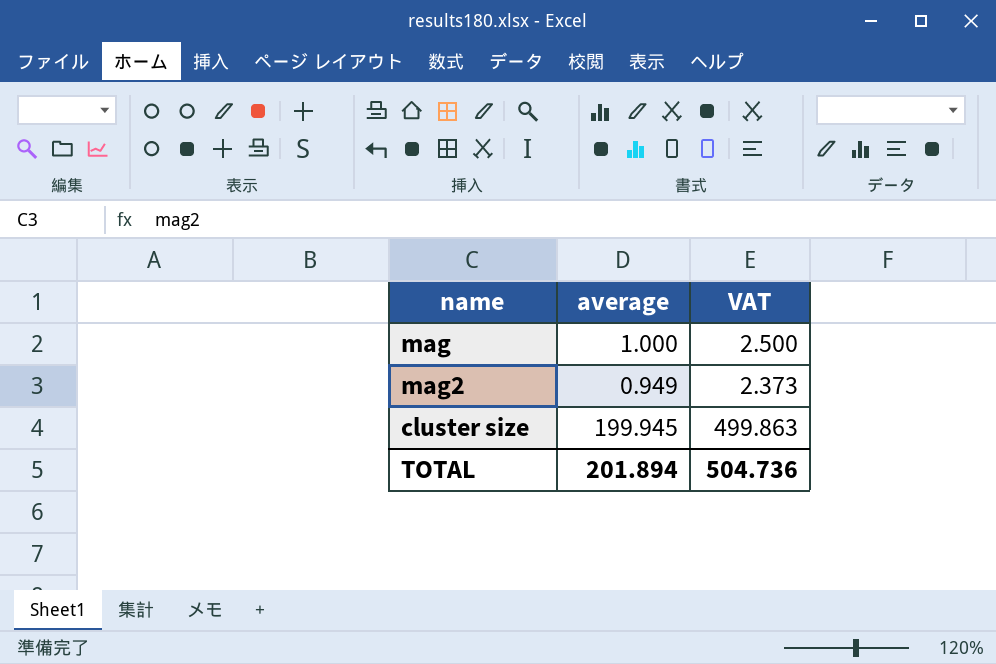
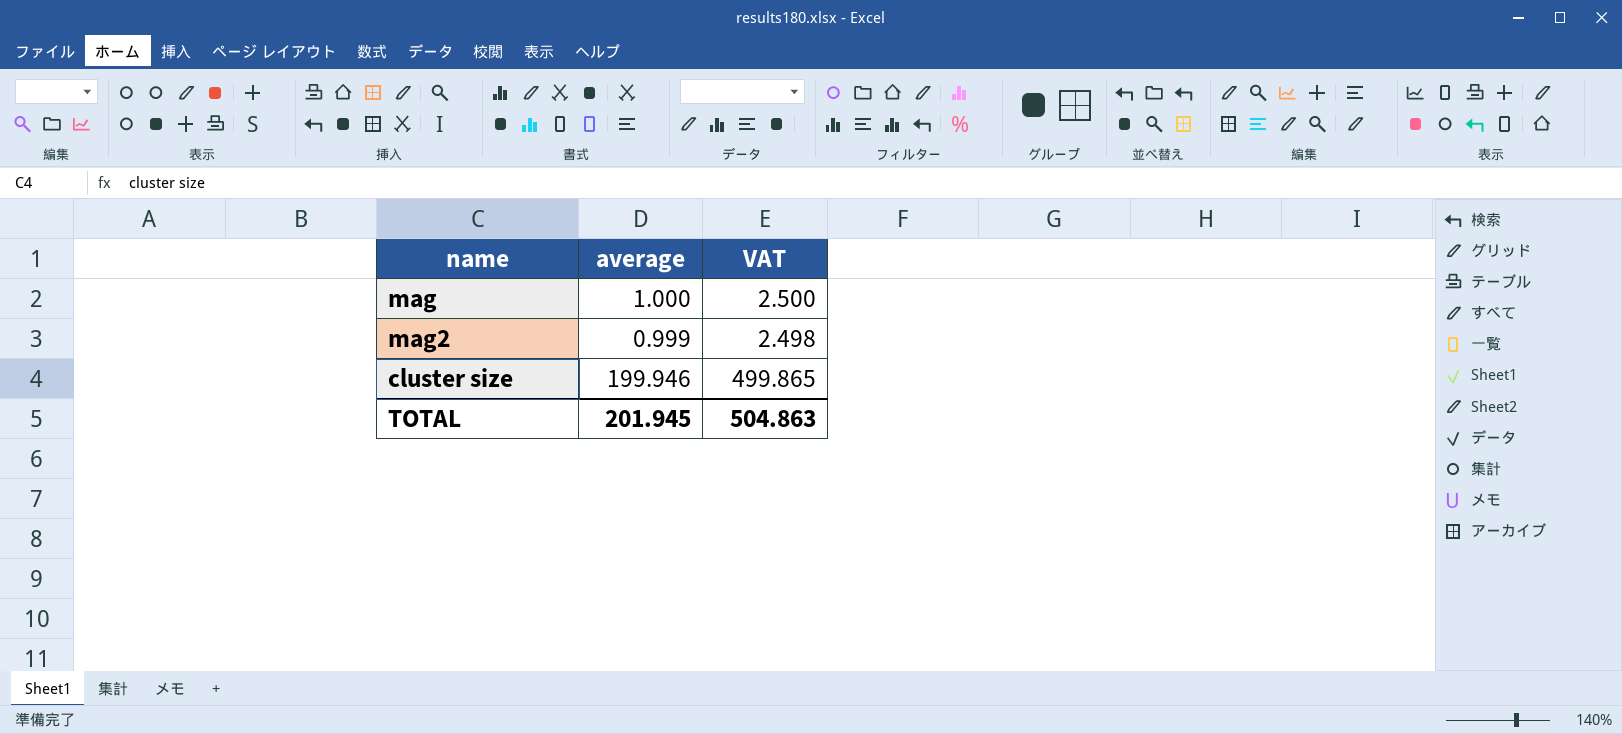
mag2 | average: 0.949 -> 0.999
mag2 | VAT: 2.373 -> 2.498
cluster size | average: 199.945 -> 199.946
cluster size | VAT: 499.863 -> 499.865
TOTAL | average: 201.894 -> 201.945
TOTAL | VAT: 504.736 -> 504.863

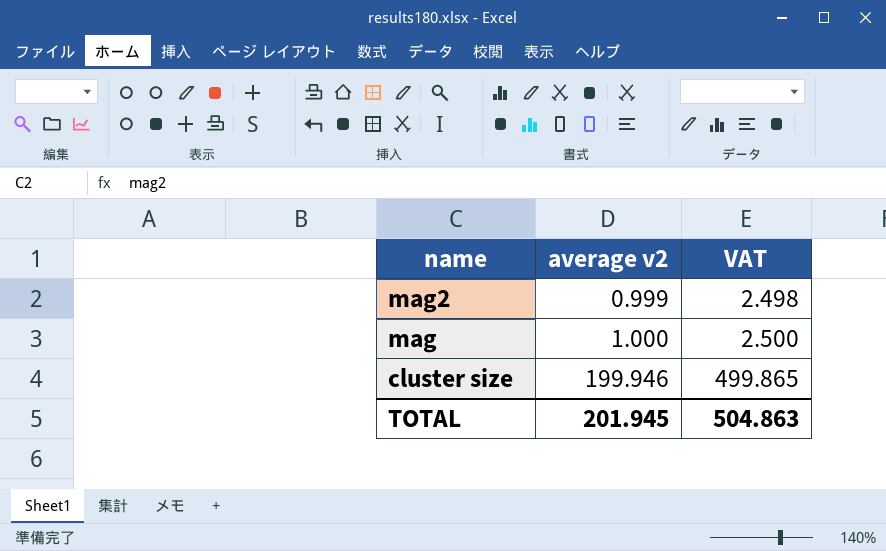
row order: none -> name descending
column name: average -> average v2

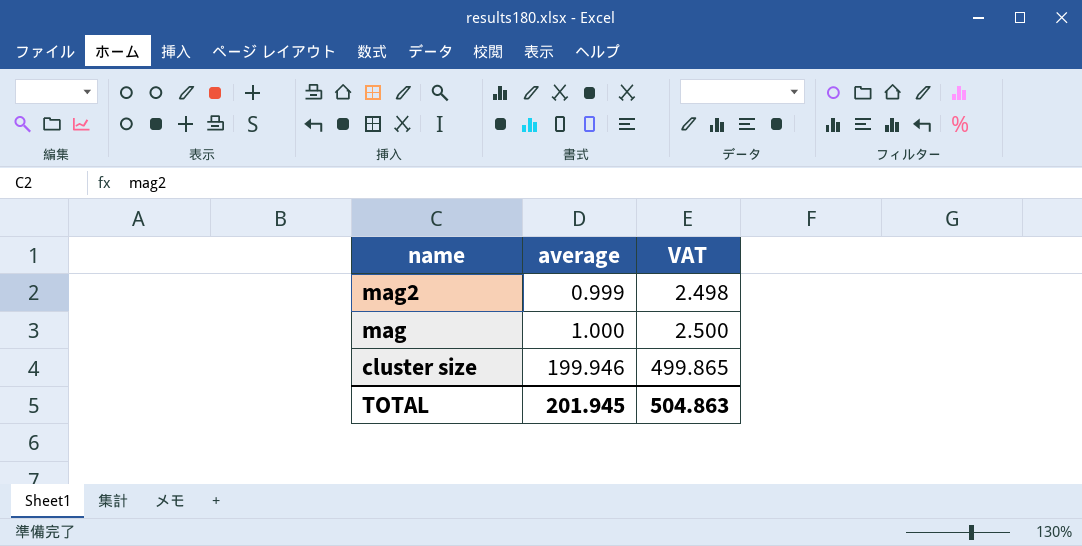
column name: average v2 -> average

